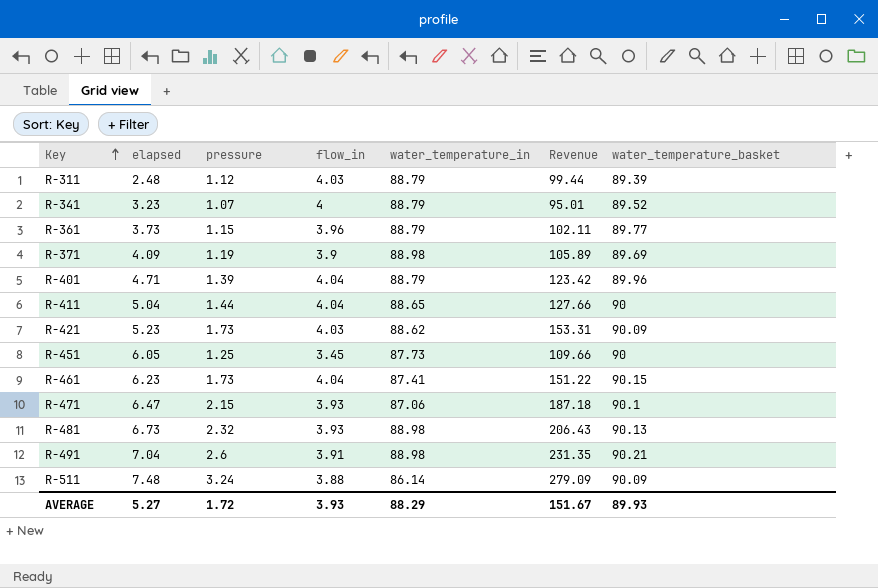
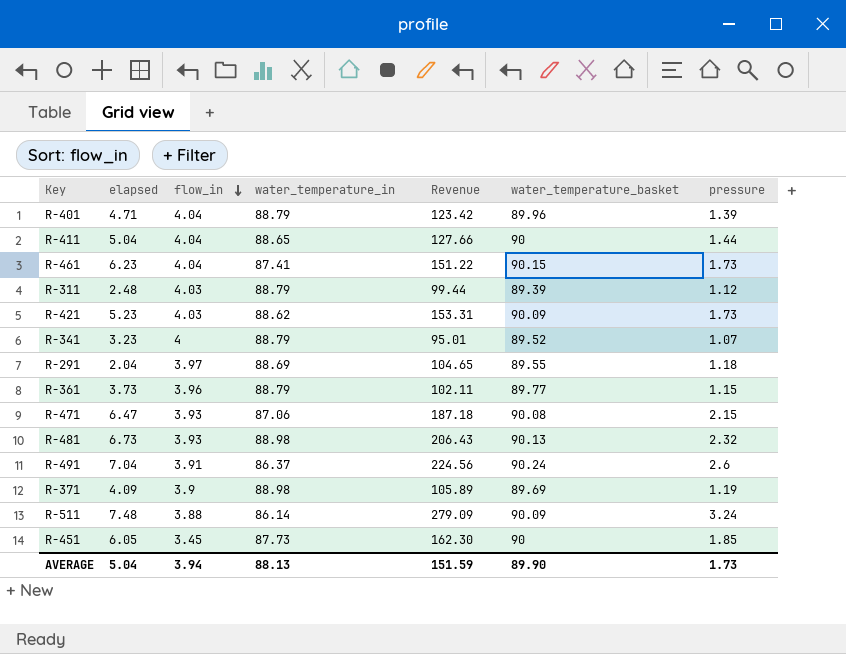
row order: Key ascending -> flow_in descending
column pressure | position: 3 -> 7
row R-291: none -> 2.04 | 3.97 | 88.69 | 104.65 | 89.55 | 1.18
R-471 | water_temperature_basket: 90.1 -> 90.08
R-491 | water_temperature_in: 88.98 -> 86.37
R-491 | Revenue: 231.35 -> 224.56
R-491 | water_temperature_basket: 90.21 -> 90.24
R-451 | Revenue: 109.66 -> 162.30
R-451 | pressure: 1.25 -> 1.85
AVERAGE | elapsed: 5.27 -> 5.04
AVERAGE | flow_in: 3.93 -> 3.94
AVERAGE | water_temperature_in: 88.29 -> 88.13
AVERAGE | Revenue: 151.67 -> 151.59
AVERAGE | water_temperature_basket: 89.93 -> 89.90
AVERAGE | pressure: 1.72 -> 1.73

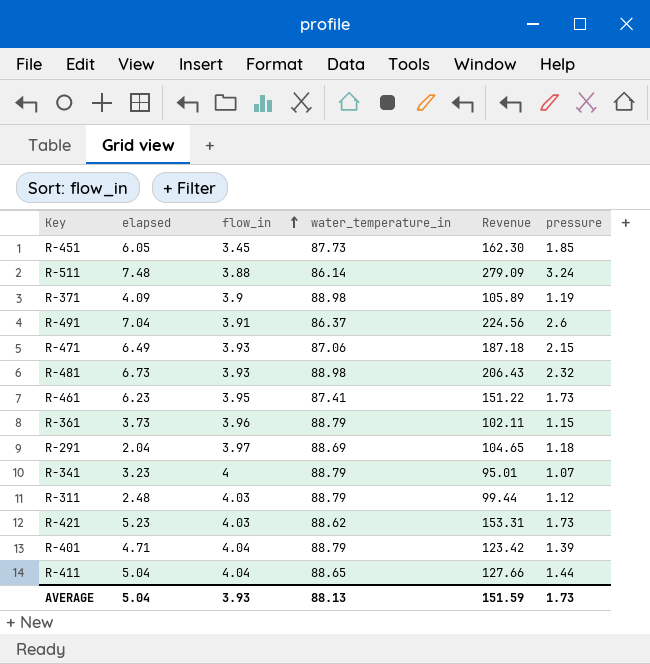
row order: flow_in descending -> flow_in ascending
column water_temperature_basket | position: 6 -> none
R-471 | elapsed: 6.47 -> 6.49
R-461 | flow_in: 4.04 -> 3.95
AVERAGE | flow_in: 3.94 -> 3.93

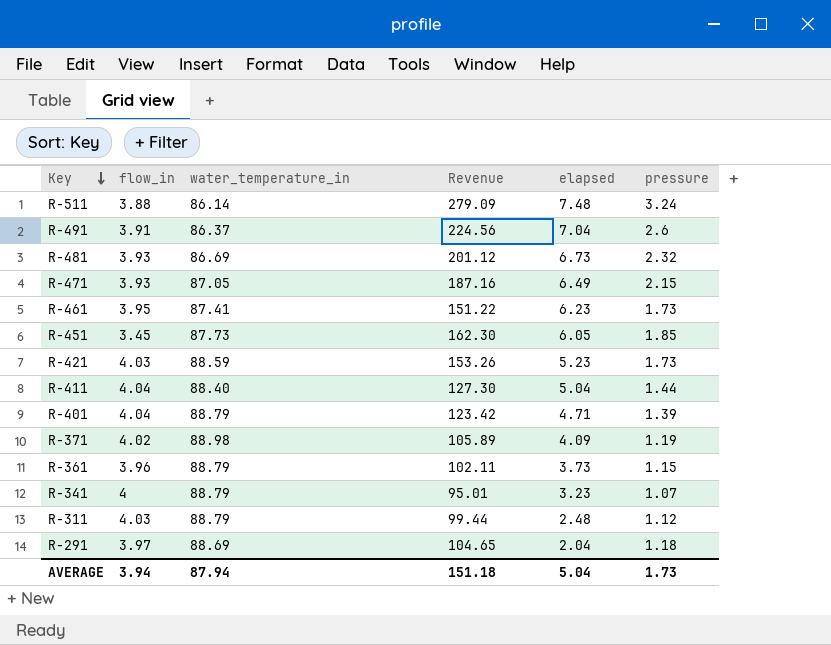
row order: flow_in ascending -> Key descending
column elapsed | position: 2 -> 5
R-481 | water_temperature_in: 88.98 -> 86.69
R-481 | Revenue: 206.43 -> 201.12
R-471 | water_temperature_in: 87.06 -> 87.05
R-471 | Revenue: 187.18 -> 187.16
R-421 | water_temperature_in: 88.62 -> 88.59
R-421 | Revenue: 153.31 -> 153.26
R-411 | water_temperature_in: 88.65 -> 88.40
R-411 | Revenue: 127.66 -> 127.30
R-371 | flow_in: 3.9 -> 4.02
AVERAGE | flow_in: 3.93 -> 3.94
AVERAGE | water_temperature_in: 88.13 -> 87.94
AVERAGE | Revenue: 151.59 -> 151.18

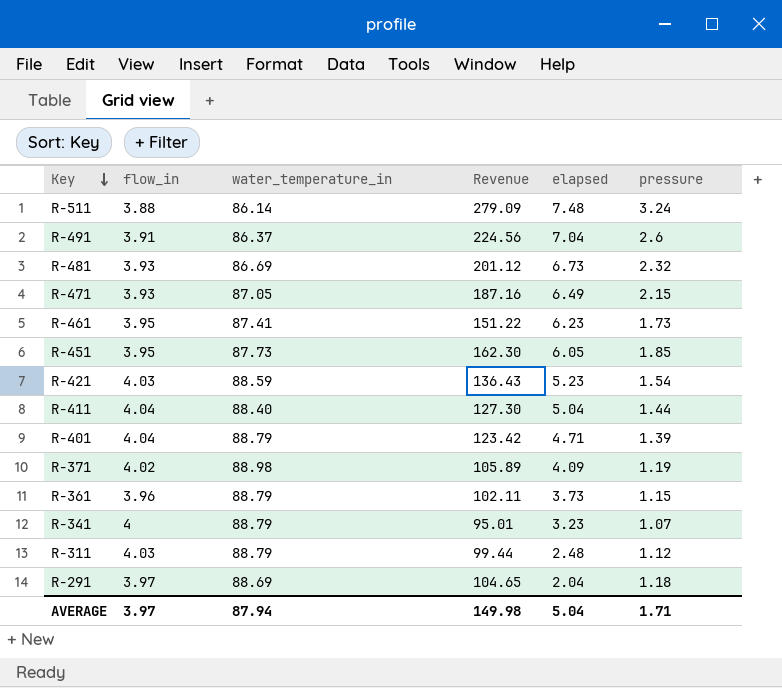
R-451 | flow_in: 3.45 -> 3.95
R-421 | Revenue: 153.26 -> 136.43
R-421 | pressure: 1.73 -> 1.54
AVERAGE | flow_in: 3.94 -> 3.97
AVERAGE | Revenue: 151.18 -> 149.98
AVERAGE | pressure: 1.73 -> 1.71

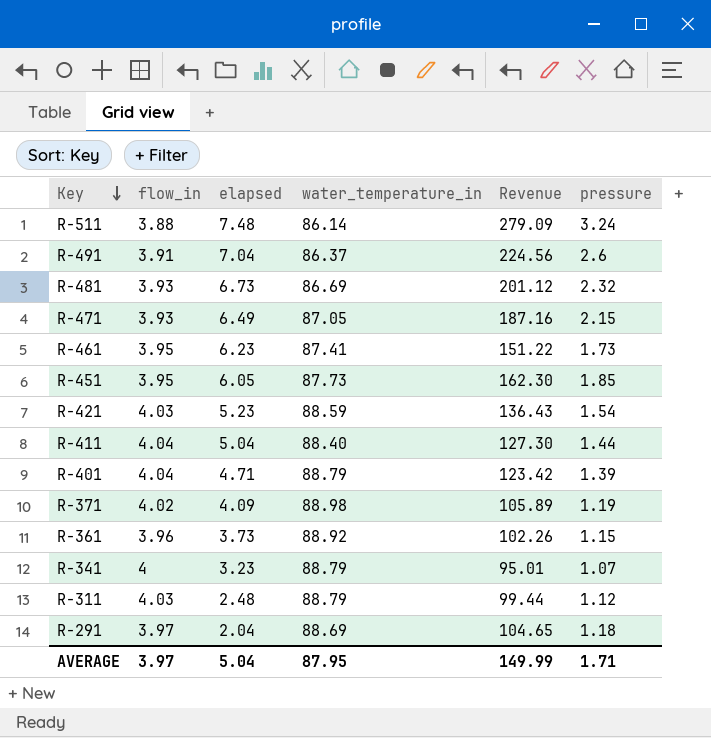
column elapsed | position: 5 -> 3
R-361 | water_temperature_in: 88.79 -> 88.92
R-361 | Revenue: 102.11 -> 102.26
AVERAGE | water_temperature_in: 87.94 -> 87.95
AVERAGE | Revenue: 149.98 -> 149.99

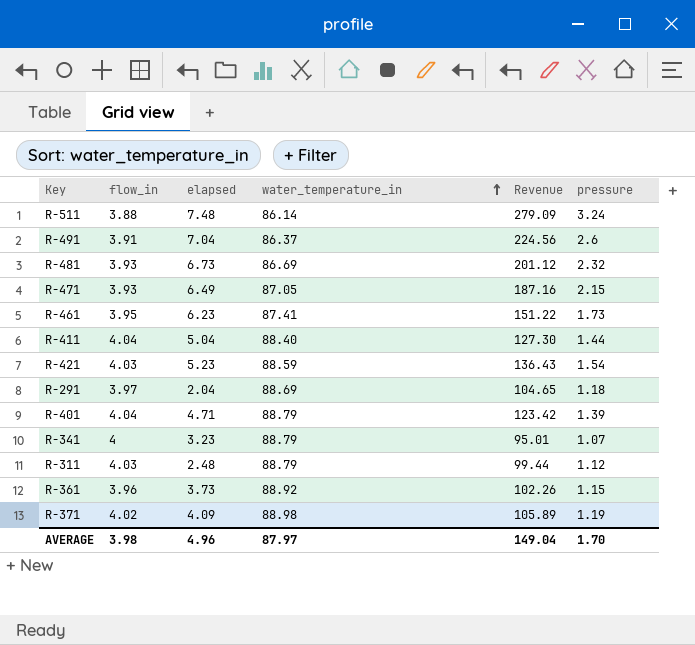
row order: Key descending -> water_temperature_in ascending
row R-451: 3.95 | 6.05 | 87.73 | 162.30 | 1.85 -> none
AVERAGE | flow_in: 3.97 -> 3.98
AVERAGE | elapsed: 5.04 -> 4.96
AVERAGE | water_temperature_in: 87.95 -> 87.97
AVERAGE | Revenue: 149.99 -> 149.04
AVERAGE | pressure: 1.71 -> 1.70

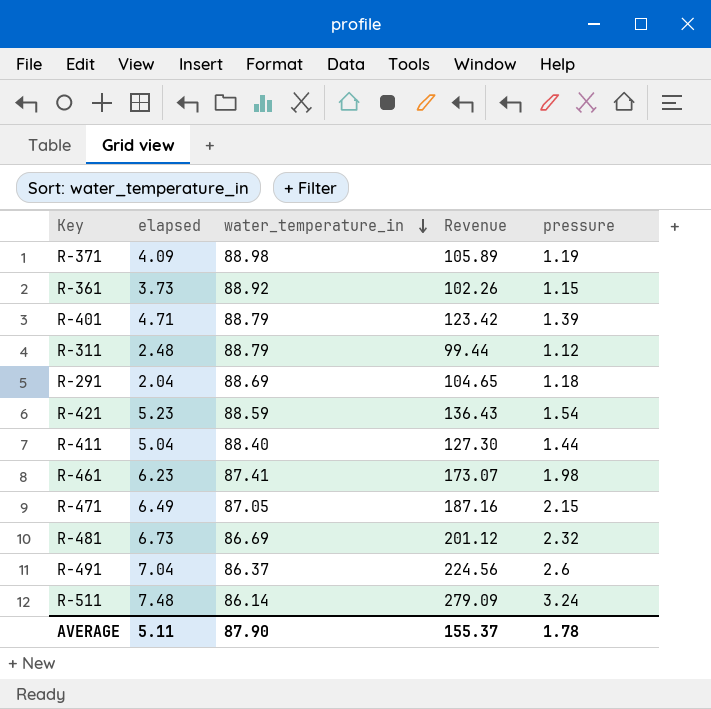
row order: water_temperature_in ascending -> water_temperature_in descending
column flow_in | position: 2 -> none
row R-341: 4 | 3.23 | 88.79 | 95.01 | 1.07 -> none
R-461 | Revenue: 151.22 -> 173.07
R-461 | pressure: 1.73 -> 1.98
AVERAGE | elapsed: 4.96 -> 5.11
AVERAGE | water_temperature_in: 87.97 -> 87.90
AVERAGE | Revenue: 149.04 -> 155.37
AVERAGE | pressure: 1.70 -> 1.78

